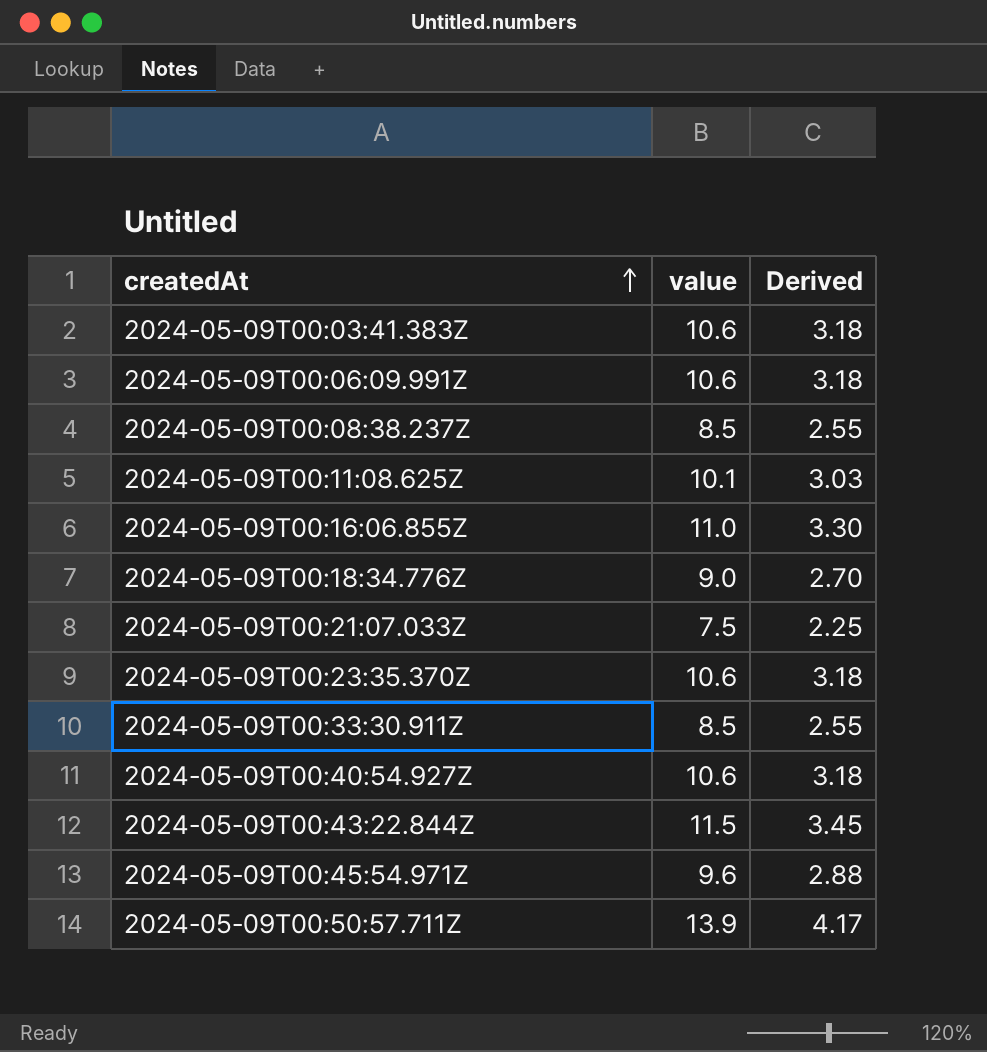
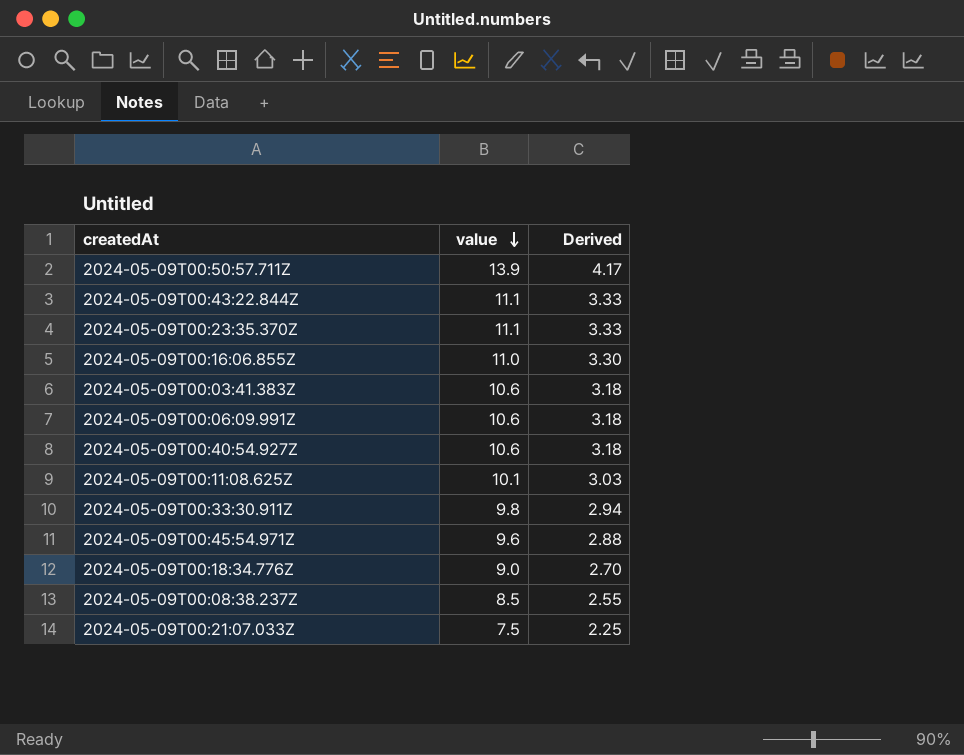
row order: createdAt ascending -> value descending
2024-05-09T00:43:22.844Z | value: 11.5 -> 11.1
2024-05-09T00:43:22.844Z | Derived: 3.45 -> 3.33
2024-05-09T00:23:35.370Z | value: 10.6 -> 11.1
2024-05-09T00:23:35.370Z | Derived: 3.18 -> 3.33
2024-05-09T00:33:30.911Z | value: 8.5 -> 9.8
2024-05-09T00:33:30.911Z | Derived: 2.55 -> 2.94

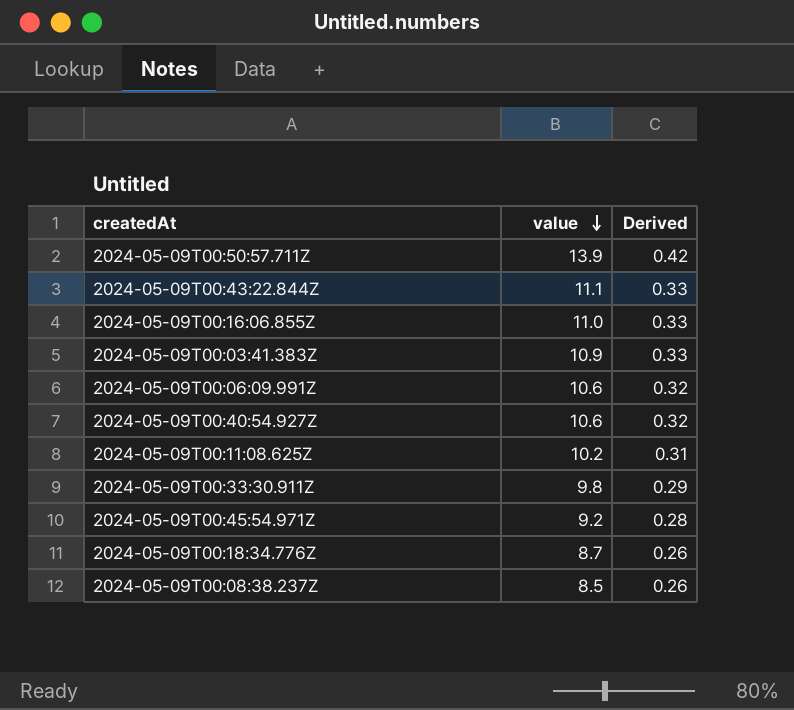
column Derived | formula: [value] * 0.3 -> [value] * 0.03
row 2024-05-09T00:23:35.370Z: 11.1 | 3.33 -> none
row 2024-05-09T00:21:07.033Z: 7.5 | 2.25 -> none
2024-05-09T00:03:41.383Z | value: 10.6 -> 10.9
2024-05-09T00:11:08.625Z | value: 10.1 -> 10.2
2024-05-09T00:45:54.971Z | value: 9.6 -> 9.2
2024-05-09T00:18:34.776Z | value: 9.0 -> 8.7

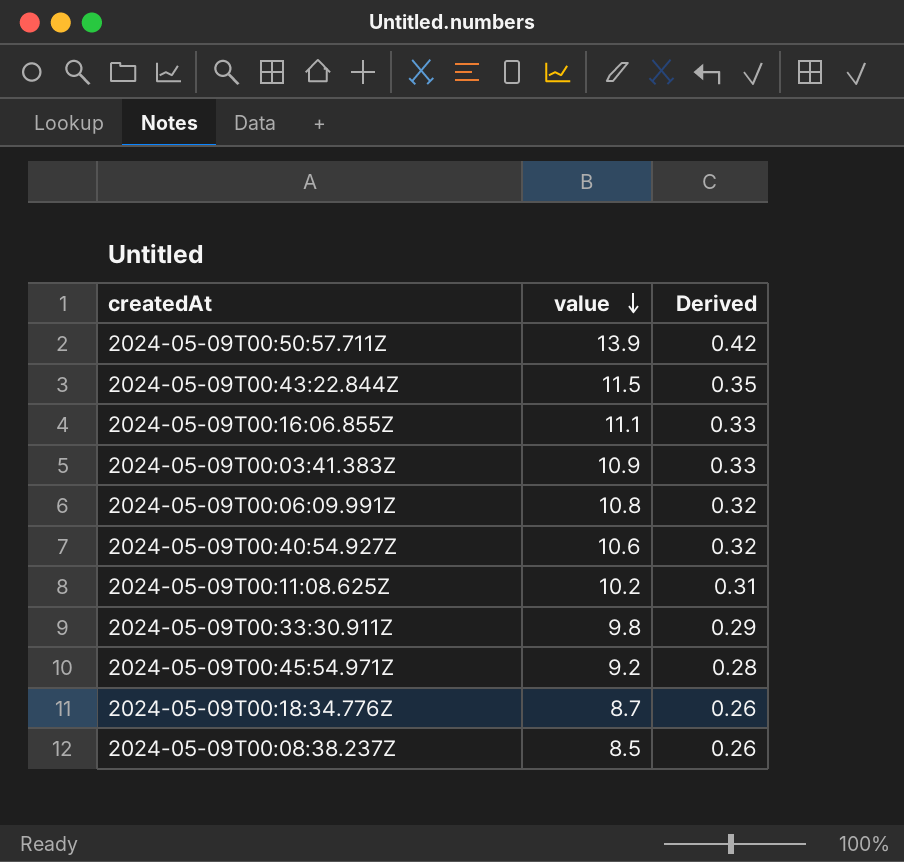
2024-05-09T00:43:22.844Z | value: 11.1 -> 11.5
2024-05-09T00:43:22.844Z | Derived: 0.33 -> 0.35
2024-05-09T00:16:06.855Z | value: 11.0 -> 11.1
2024-05-09T00:06:09.991Z | value: 10.6 -> 10.8

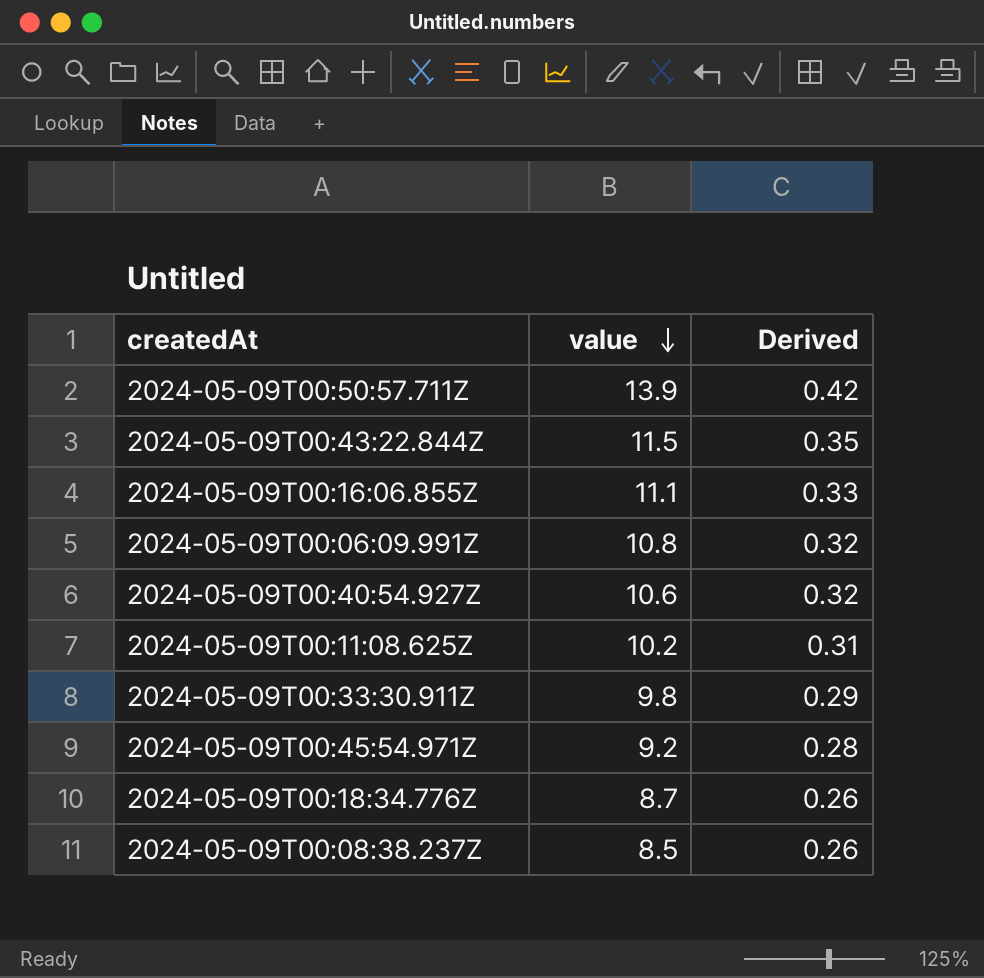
row 2024-05-09T00:03:41.383Z: 10.9 | 0.33 -> none

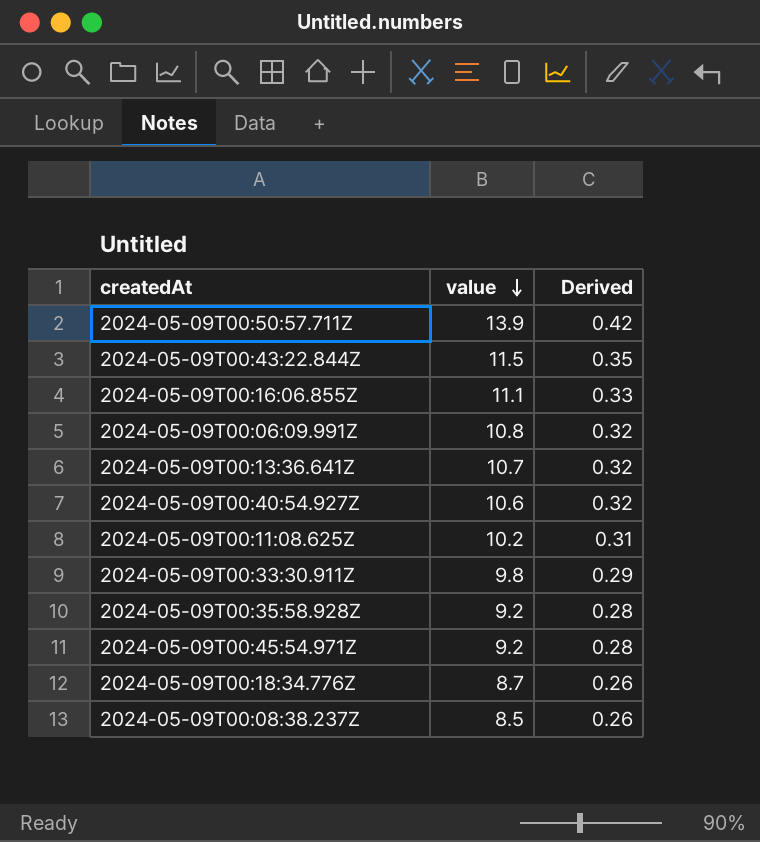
row 2024-05-09T00:13:36.641Z: none -> 10.7 | 0.32
row 2024-05-09T00:35:58.928Z: none -> 9.2 | 0.28

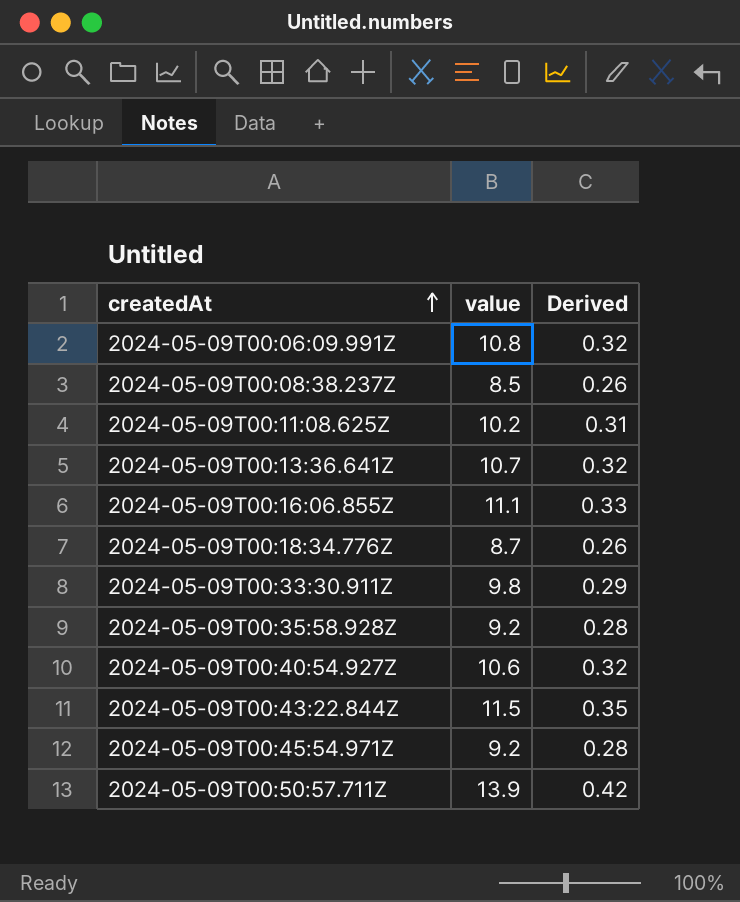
row order: value descending -> createdAt ascending

